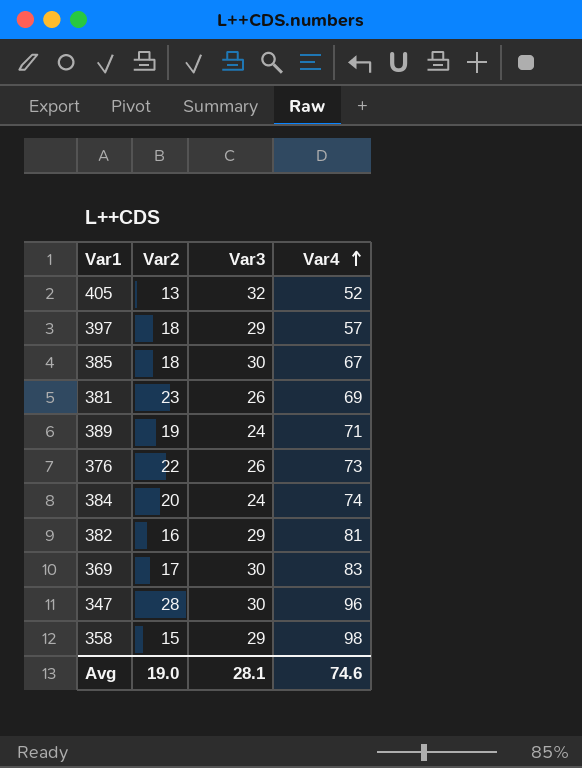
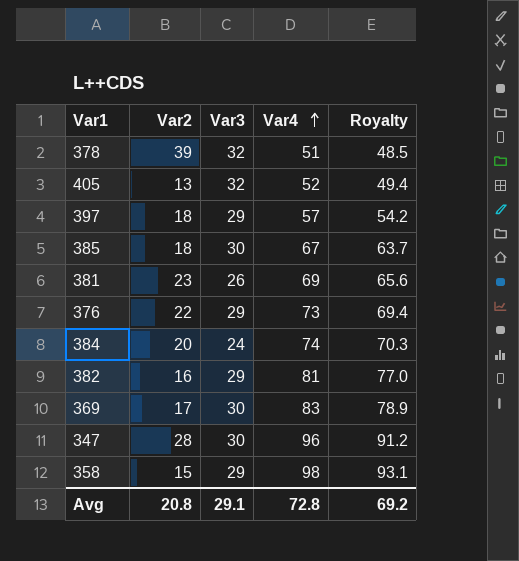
column Royalty | formula: none -> [Var4] * 0.95
row 389: 19 | 24 | 71 -> none
row 378: none -> 39 | 32 | 51 | 48.5
376 | Var3: 26 -> 29
Avg | Var2: 19.0 -> 20.8
Avg | Var3: 28.1 -> 29.1
Avg | Var4: 74.6 -> 72.8

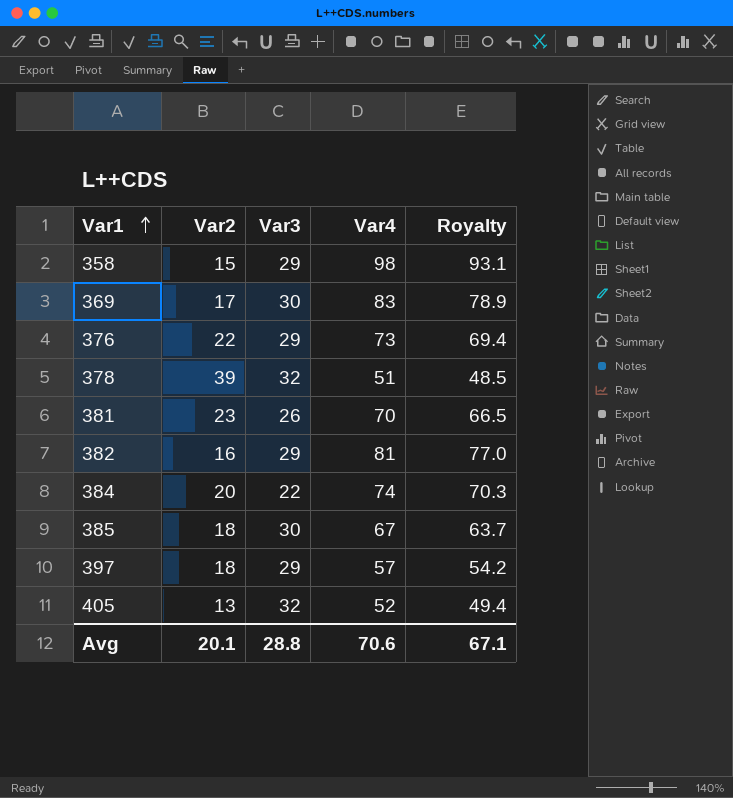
row order: Var4 ascending -> Var1 ascending
row 347: 28 | 30 | 96 | 91.2 -> none
381 | Var4: 69 -> 70
381 | Royalty: 65.6 -> 66.5
384 | Var3: 24 -> 22
Avg | Var2: 20.8 -> 20.1
Avg | Var3: 29.1 -> 28.8
Avg | Var4: 72.8 -> 70.6
Avg | Royalty: 69.2 -> 67.1

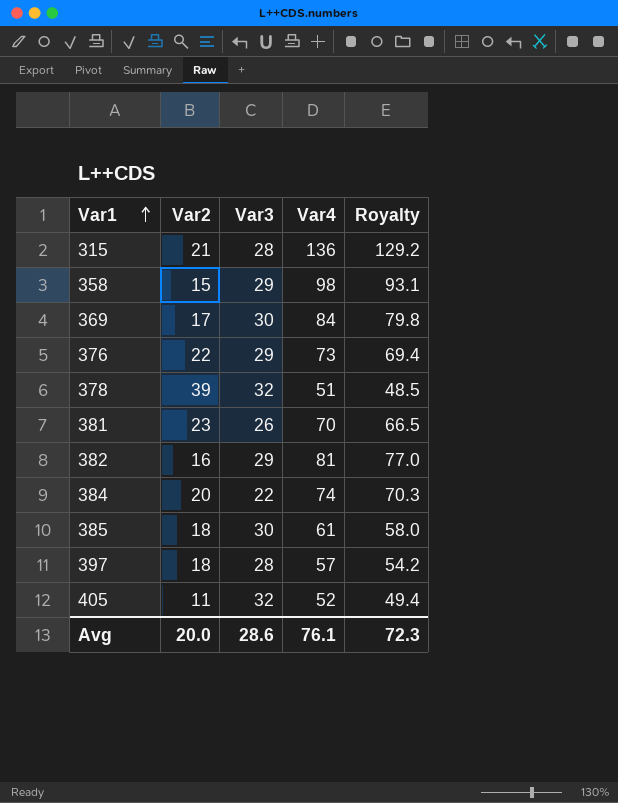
row 315: none -> 21 | 28 | 136 | 129.2
369 | Var4: 83 -> 84
369 | Royalty: 78.9 -> 79.8
385 | Var4: 67 -> 61
385 | Royalty: 63.7 -> 58.0
397 | Var3: 29 -> 28
405 | Var2: 13 -> 11
Avg | Var2: 20.1 -> 20.0
Avg | Var3: 28.8 -> 28.6
Avg | Var4: 70.6 -> 76.1
Avg | Royalty: 67.1 -> 72.3

